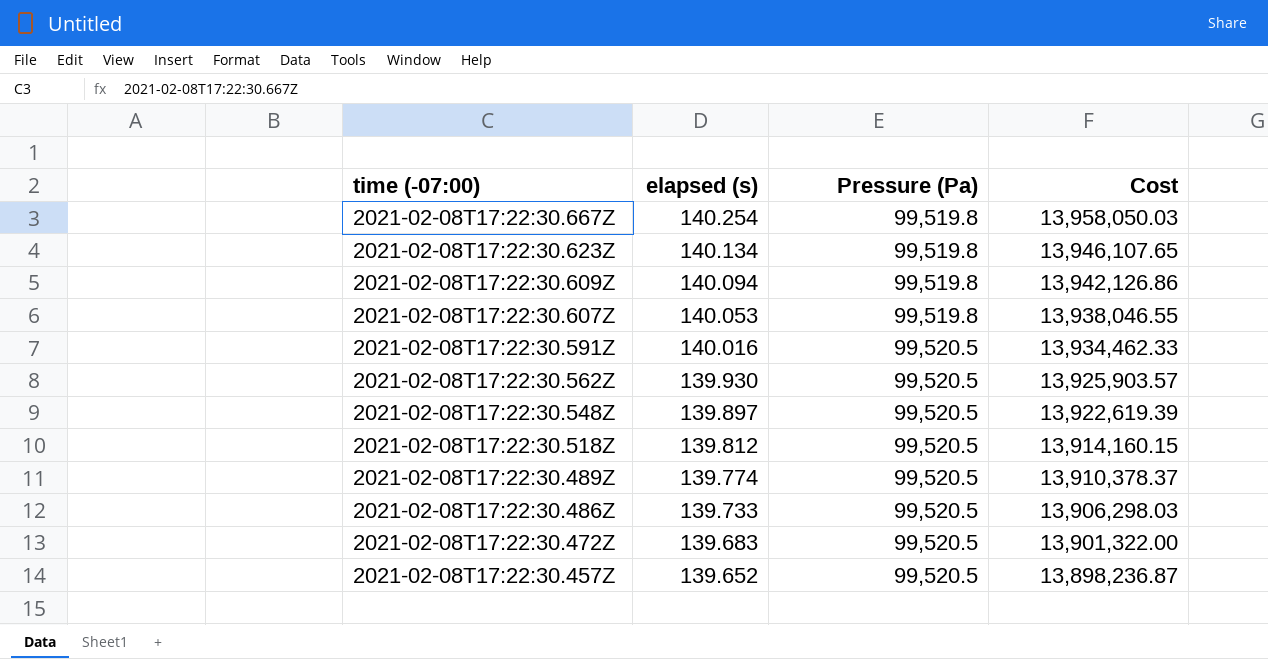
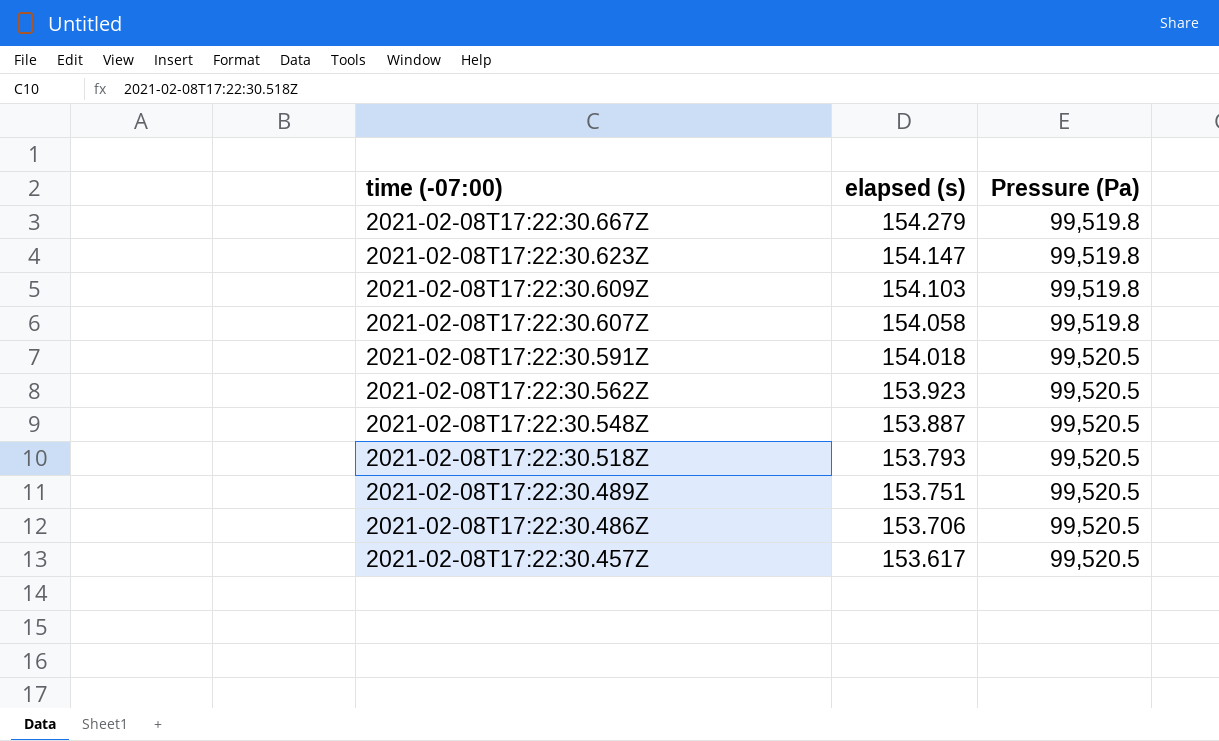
column Cost | formula: [elapsed (s)] * [Pressure (Pa)] -> none
row 2021-02-08T17:22:30.472Z: 139.683 | 99,520.5 | 13,901,322.00 -> none
2021-02-08T17:22:30.667Z | elapsed (s): 140.254 -> 154.279
2021-02-08T17:22:30.623Z | elapsed (s): 140.134 -> 154.147
2021-02-08T17:22:30.609Z | elapsed (s): 140.094 -> 154.103
2021-02-08T17:22:30.607Z | elapsed (s): 140.053 -> 154.058
2021-02-08T17:22:30.591Z | elapsed (s): 140.016 -> 154.018
2021-02-08T17:22:30.562Z | elapsed (s): 139.930 -> 153.923
2021-02-08T17:22:30.548Z | elapsed (s): 139.897 -> 153.887
2021-02-08T17:22:30.518Z | elapsed (s): 139.812 -> 153.793
2021-02-08T17:22:30.489Z | elapsed (s): 139.774 -> 153.751
2021-02-08T17:22:30.486Z | elapsed (s): 139.733 -> 153.706
2021-02-08T17:22:30.457Z | elapsed (s): 139.652 -> 153.617

